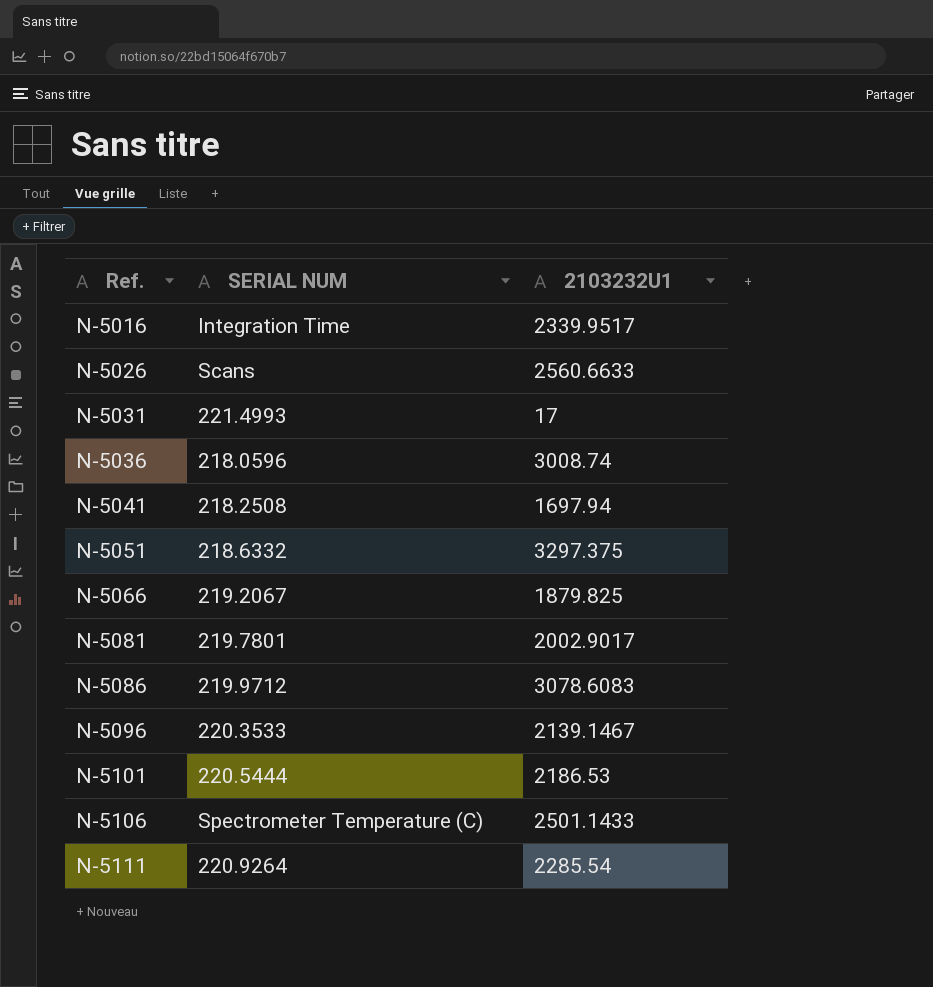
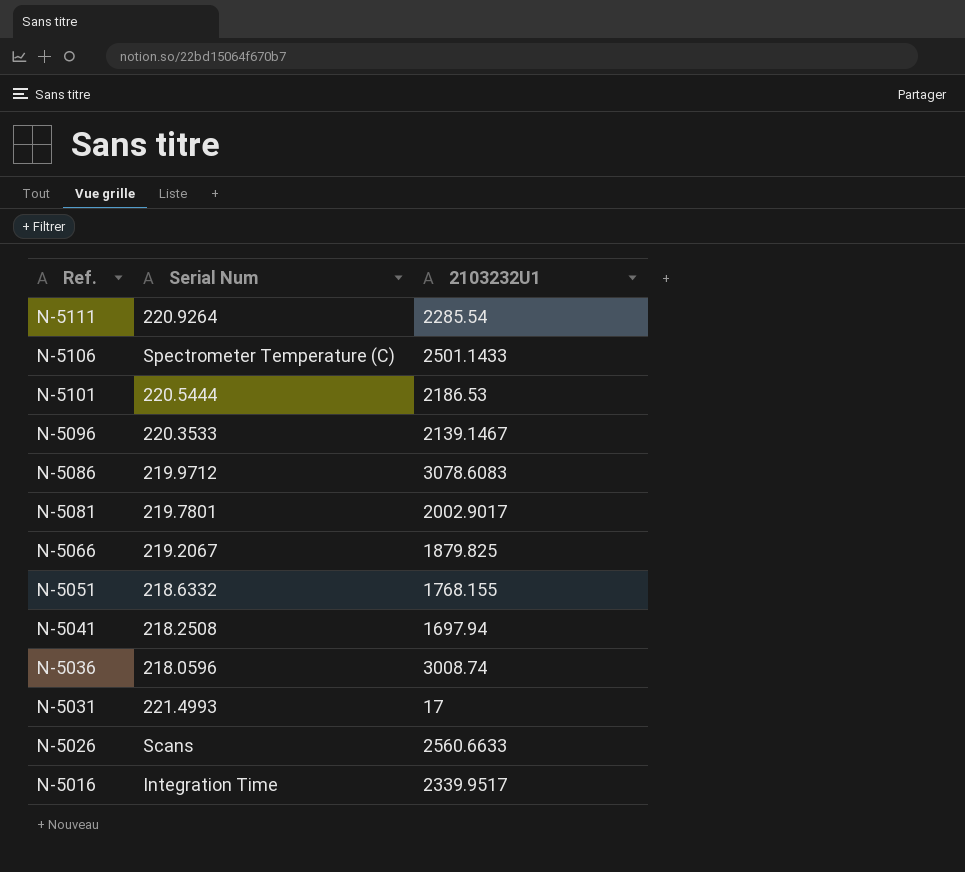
row order: Ref. ascending -> Ref. descending
column name: SERIAL NUM -> Serial Num
N-5051 | 2103232U1: 3297.375 -> 1768.155

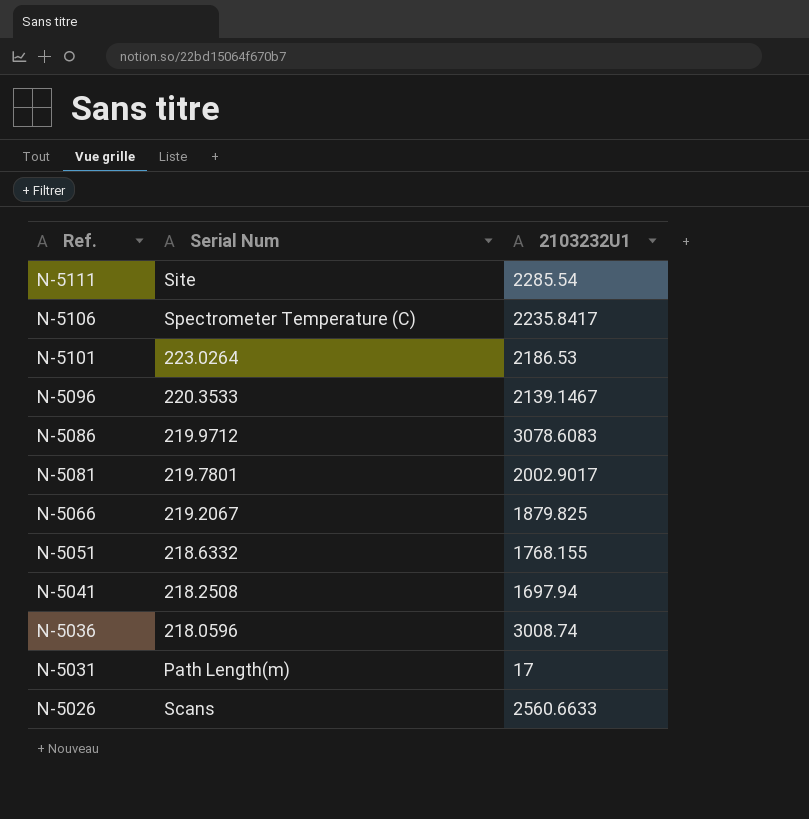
row N-5016: Integration Time | 2339.9517 -> none
N-5111 | Serial Num: 220.9264 -> Site
N-5106 | 2103232U1: 2501.1433 -> 2235.8417
N-5101 | Serial Num: 220.5444 -> 223.0264
N-5031 | Serial Num: 221.4993 -> Path Length(m)

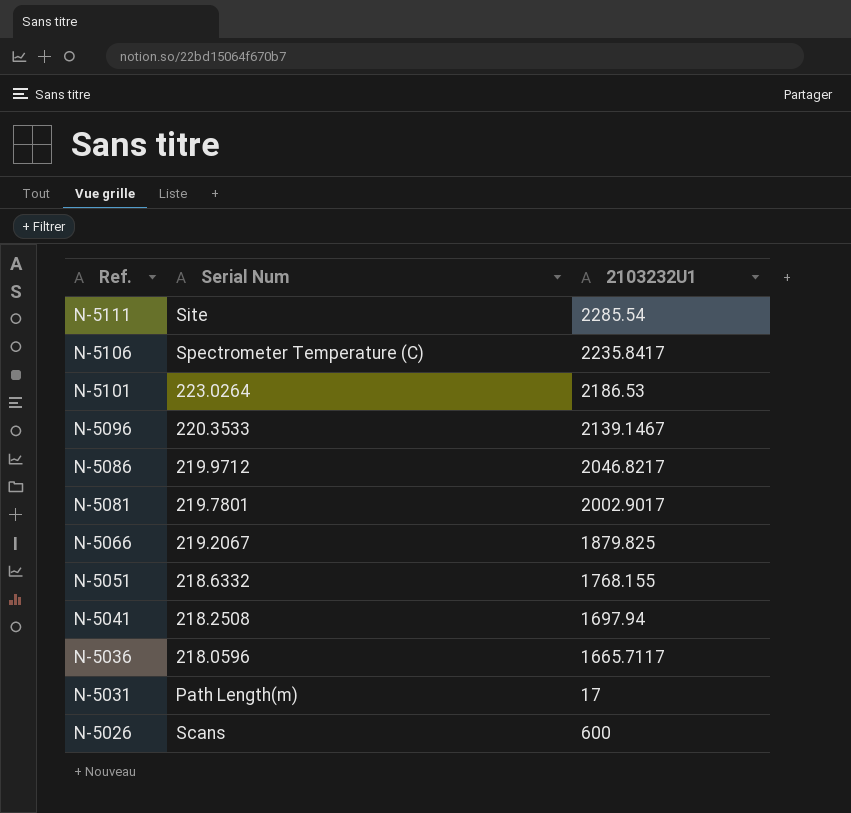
N-5086 | 2103232U1: 3078.6083 -> 2046.8217
N-5036 | 2103232U1: 3008.74 -> 1665.7117
N-5026 | 2103232U1: 2560.6633 -> 600

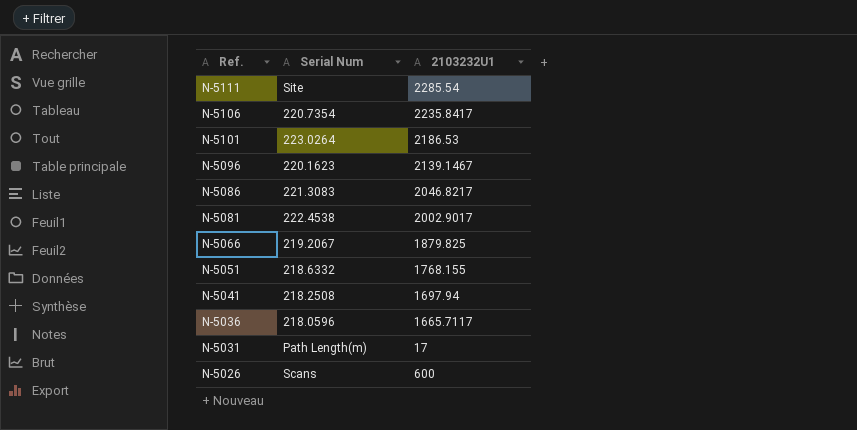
N-5106 | Serial Num: Spectrometer Temperature (C) -> 220.7354
N-5096 | Serial Num: 220.3533 -> 220.1623
N-5086 | Serial Num: 219.9712 -> 221.3083
N-5081 | Serial Num: 219.7801 -> 222.4538

